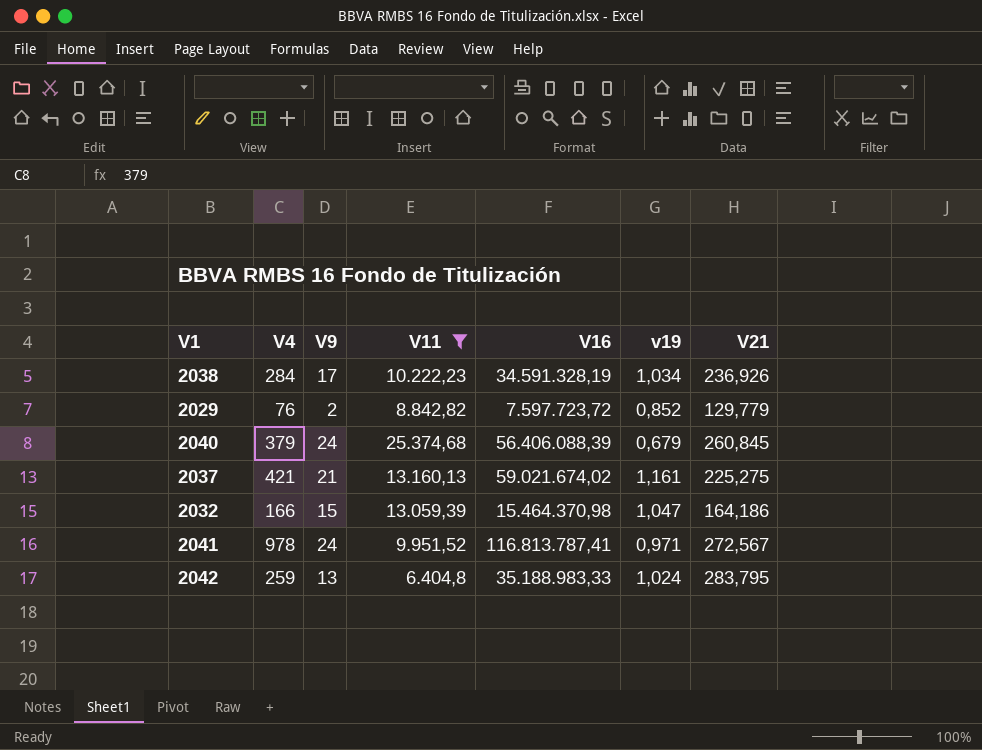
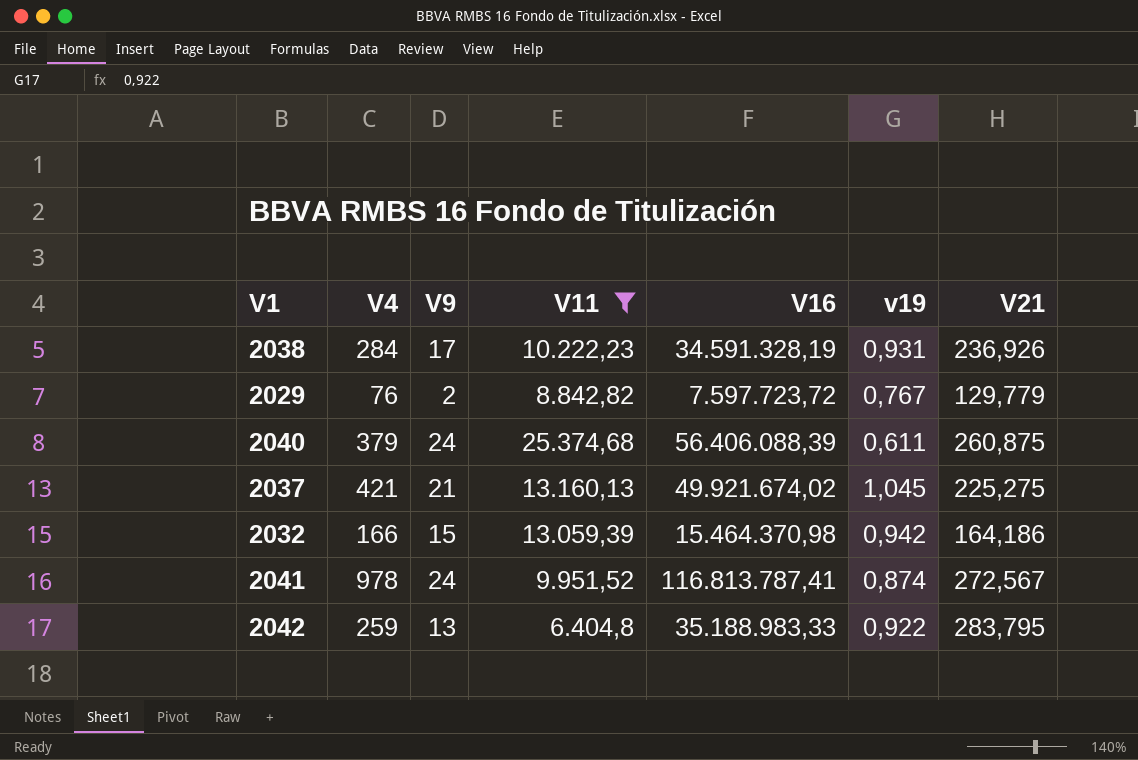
2038 | v19: 1,034 -> 0,931
2029 | v19: 0,852 -> 0,767
2040 | v19: 0,679 -> 0,611
2040 | V21: 260,845 -> 260,875
2037 | V16: 59.021.674,02 -> 49.921.674,02
2037 | v19: 1,161 -> 1,045
2032 | v19: 1,047 -> 0,942
2041 | v19: 0,971 -> 0,874
2042 | v19: 1,024 -> 0,922

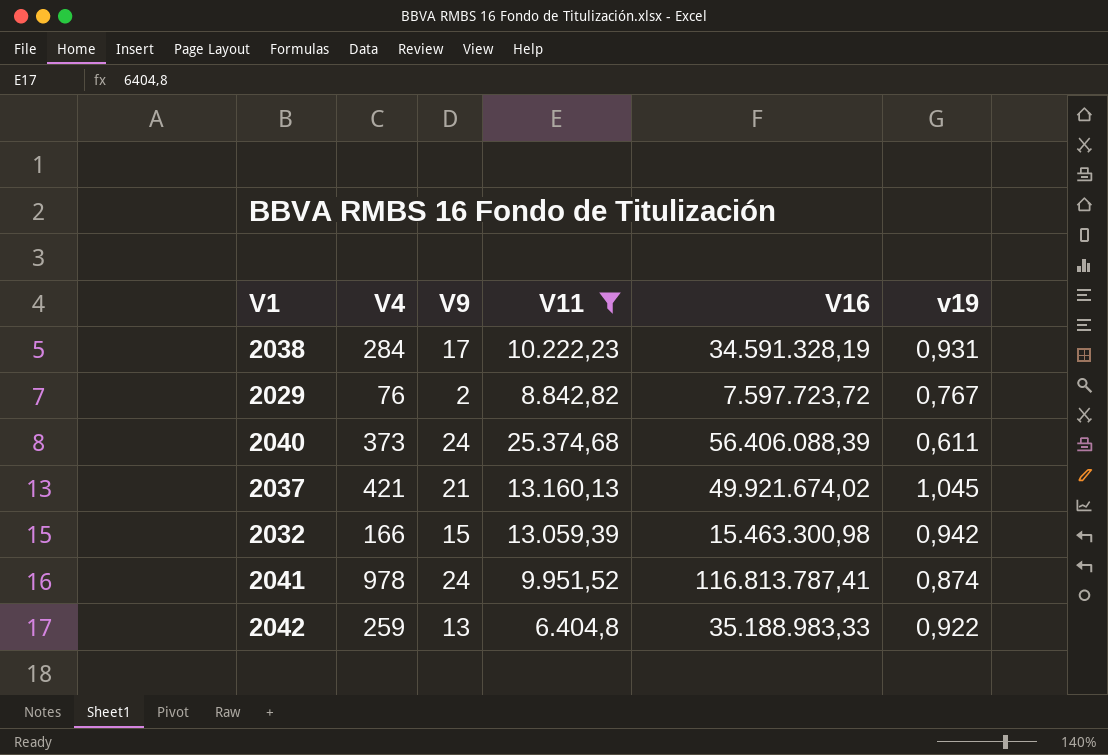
column V21 | position: 7 -> none
2040 | V4: 379 -> 373
2032 | V16: 15.464.370,98 -> 15.463.300,98

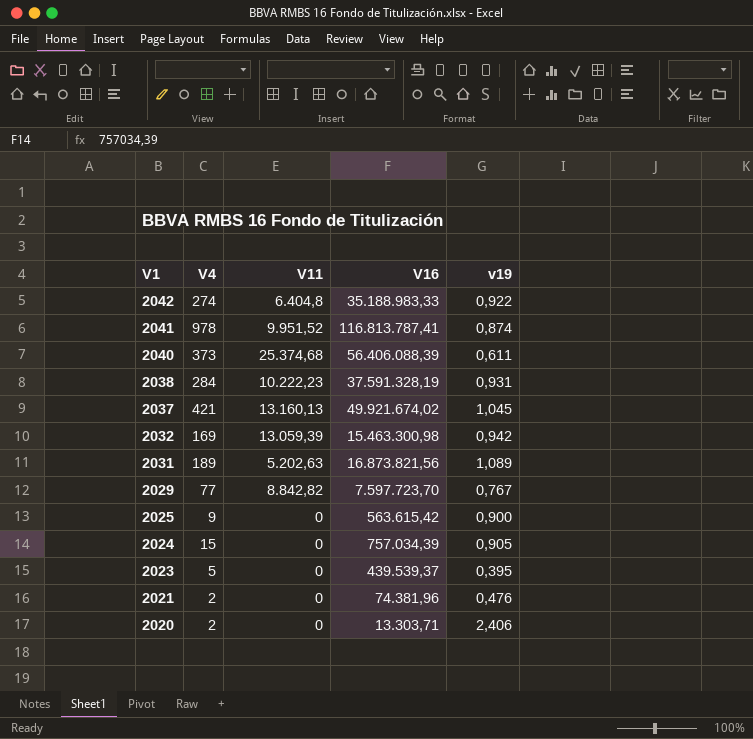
filter: V11 >= 6.404,8 -> none
row order: none -> V1 descending
column V9 | position: 3 -> none
2042 | V4: 259 -> 274
2038 | V16: 34.591.328,19 -> 37.591.328,19
2032 | V4: 166 -> 169
2029 | V4: 76 -> 77
2029 | V16: 7.597.723,72 -> 7.597.723,70

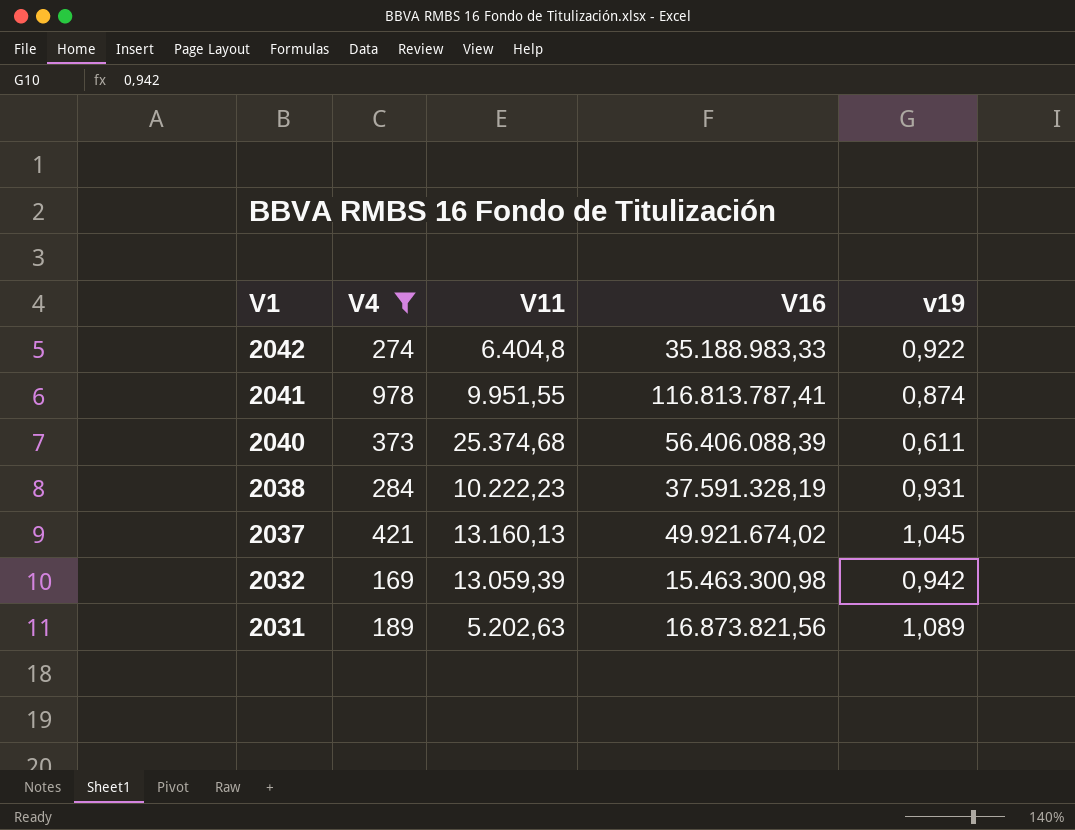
filter: none -> V4 >= 169
2041 | V11: 9.951,52 -> 9.951,55

